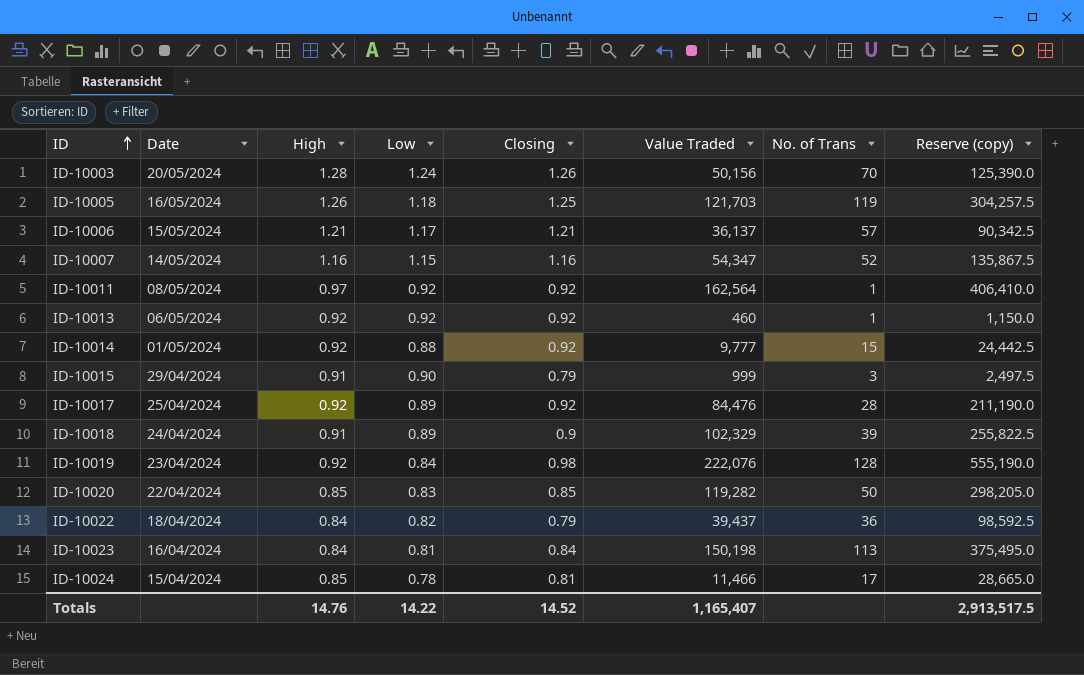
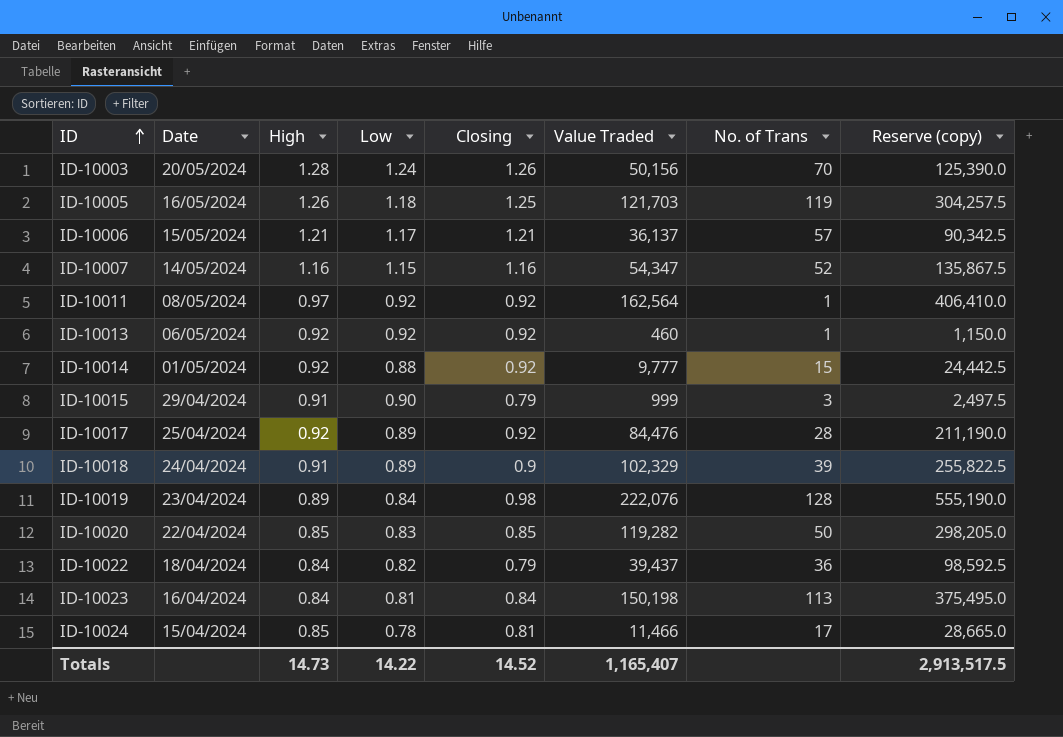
ID-10019 | High: 0.92 -> 0.89
Totals | High: 14.76 -> 14.73

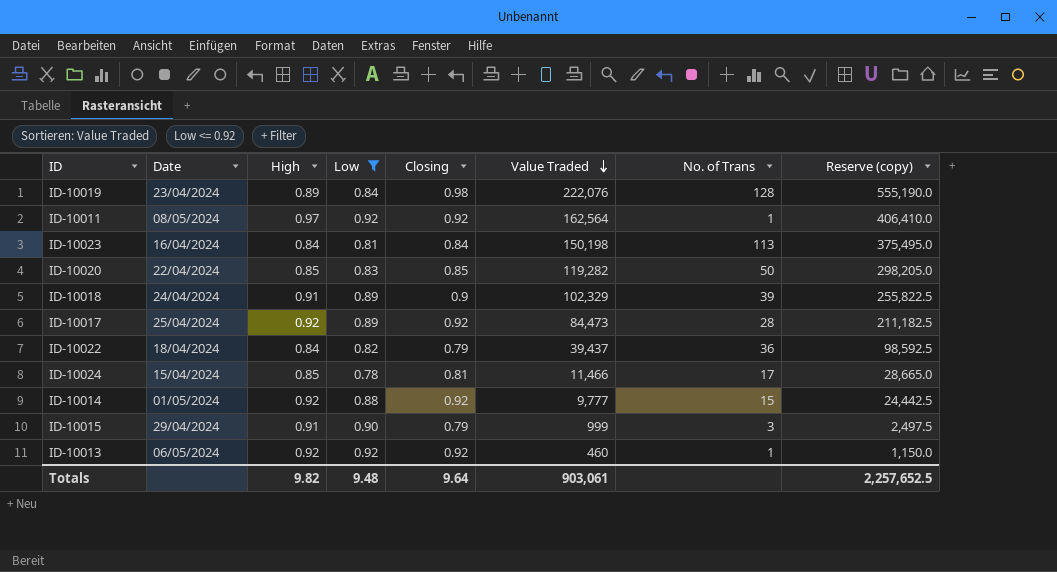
filter: none -> Low <= 0.92
row order: ID ascending -> Value Traded descending
ID-10017 | Value Traded: 84,476 -> 84,473
ID-10017 | Reserve (copy): 211,190.0 -> 211,182.5
Totals | High: 14.73 -> 9.82
Totals | Low: 14.22 -> 9.48
Totals | Closing: 14.52 -> 9.64
Totals | Value Traded: 1,165,407 -> 903,061
Totals | Reserve (copy): 2,913,517.5 -> 2,257,652.5

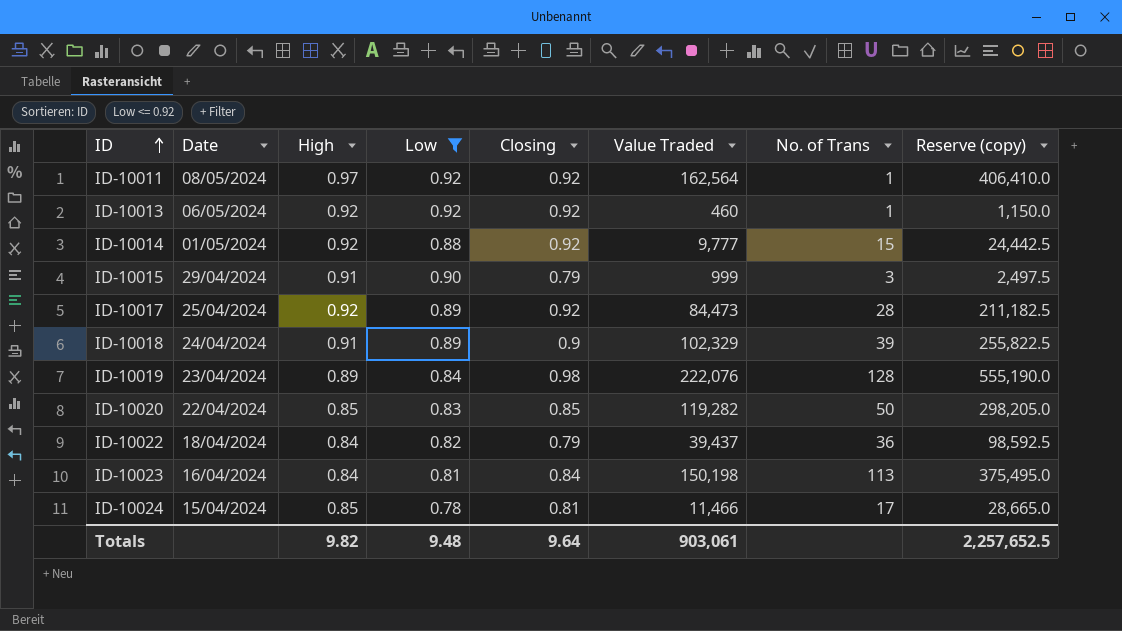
row order: Value Traded descending -> ID ascending

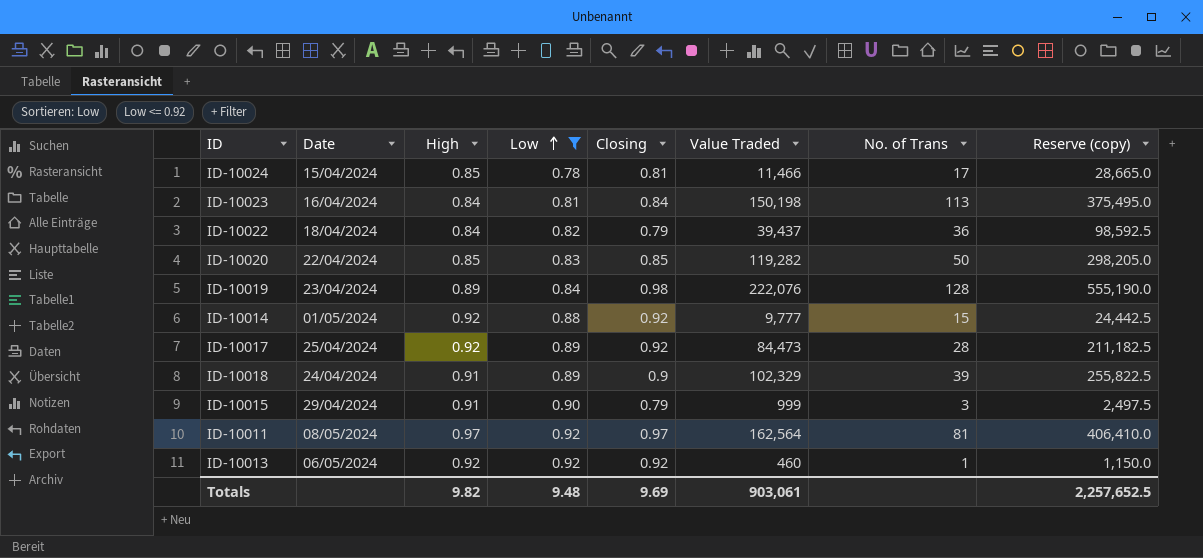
row order: ID ascending -> Low ascending
ID-10011 | Closing: 0.92 -> 0.97
ID-10011 | No. of Trans: 1 -> 81
Totals | Closing: 9.64 -> 9.69

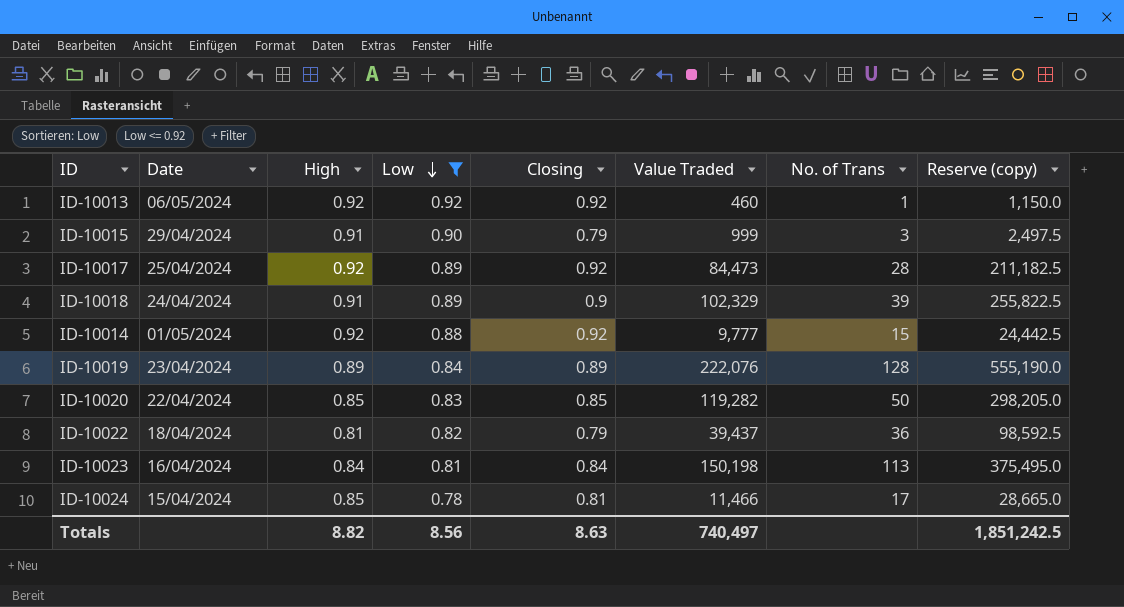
row order: Low ascending -> Low descending
row ID-10011: 08/05/2024 | 0.97 | 0.92 | 0.97 | 162,564 | 81 | 406,410.0 -> none
ID-10019 | Closing: 0.98 -> 0.89
ID-10022 | High: 0.84 -> 0.81
Totals | High: 9.82 -> 8.82
Totals | Low: 9.48 -> 8.56
Totals | Closing: 9.69 -> 8.63
Totals | Value Traded: 903,061 -> 740,497
Totals | Reserve (copy): 2,257,652.5 -> 1,851,242.5

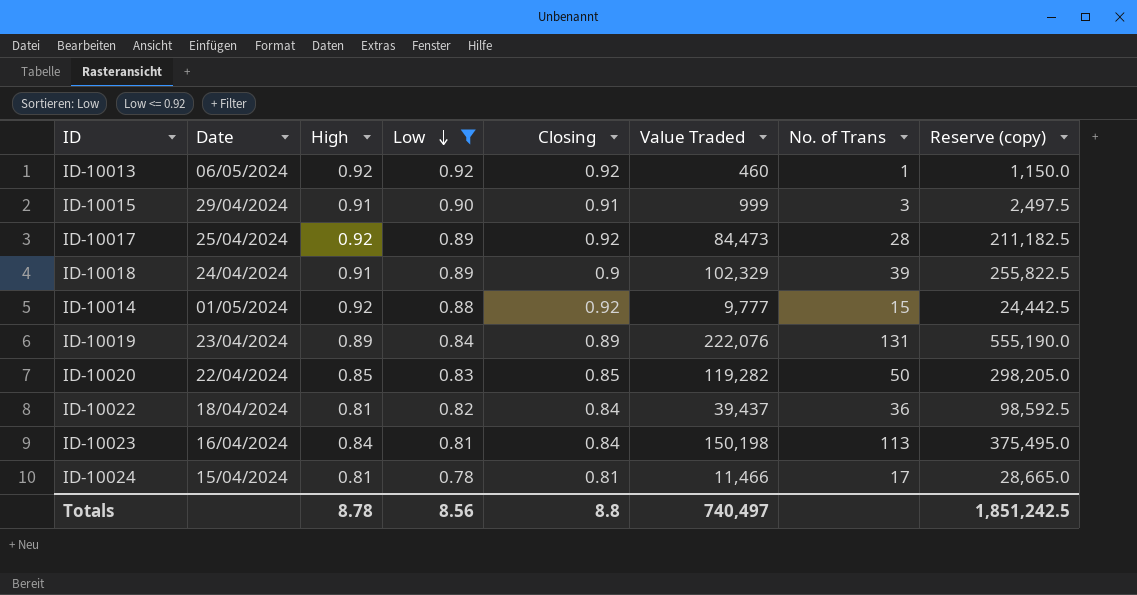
ID-10015 | Closing: 0.79 -> 0.91
ID-10019 | No. of Trans: 128 -> 131
ID-10022 | Closing: 0.79 -> 0.84
ID-10024 | High: 0.85 -> 0.81
Totals | High: 8.82 -> 8.78
Totals | Closing: 8.63 -> 8.8

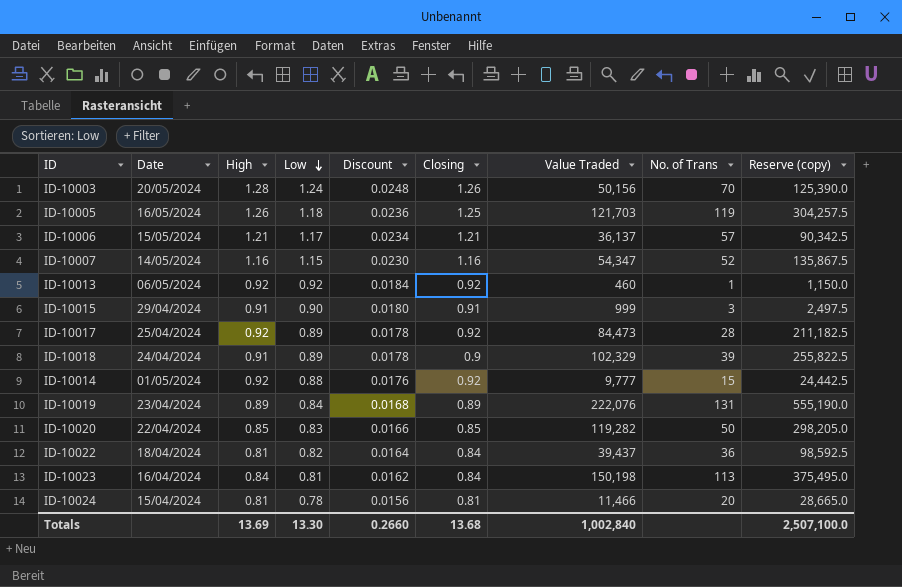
filter: Low <= 0.92 -> none
column Discount | formula: none -> [Low] * 0.02
ID-10024 | No. of Trans: 17 -> 20
Totals | High: 8.78 -> 13.69
Totals | Low: 8.56 -> 13.30
Totals | Closing: 8.8 -> 13.68
Totals | Value Traded: 740,497 -> 1,002,840
Totals | Reserve (copy): 1,851,242.5 -> 2,507,100.0

